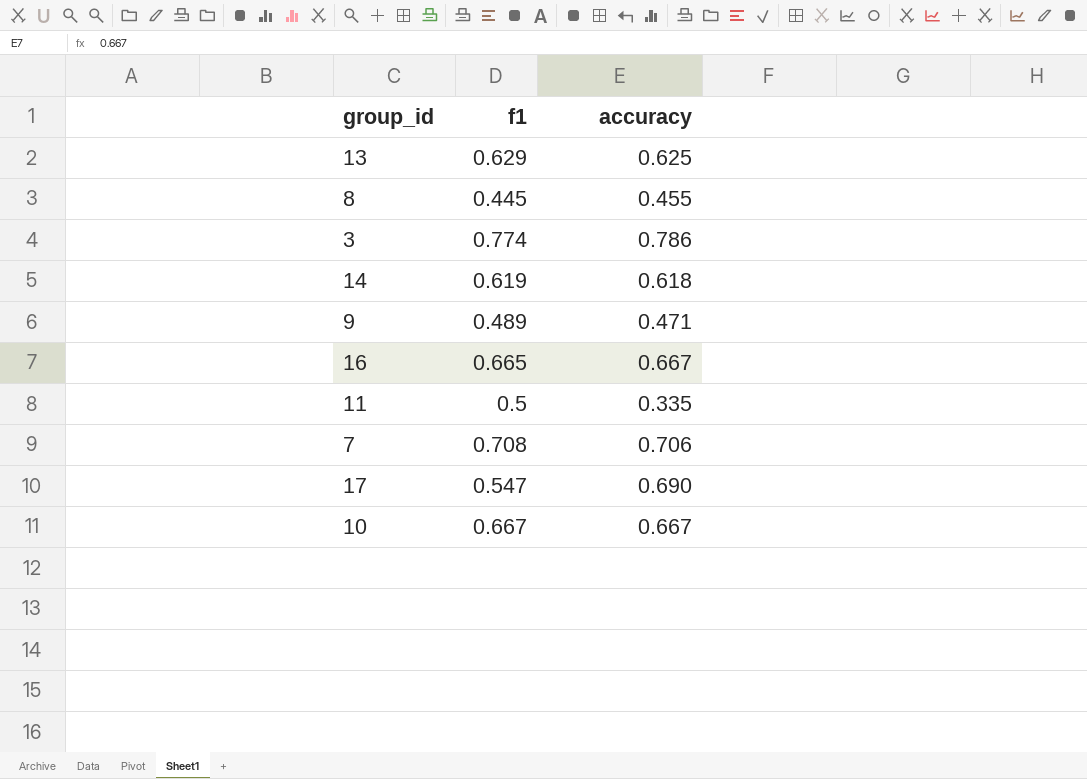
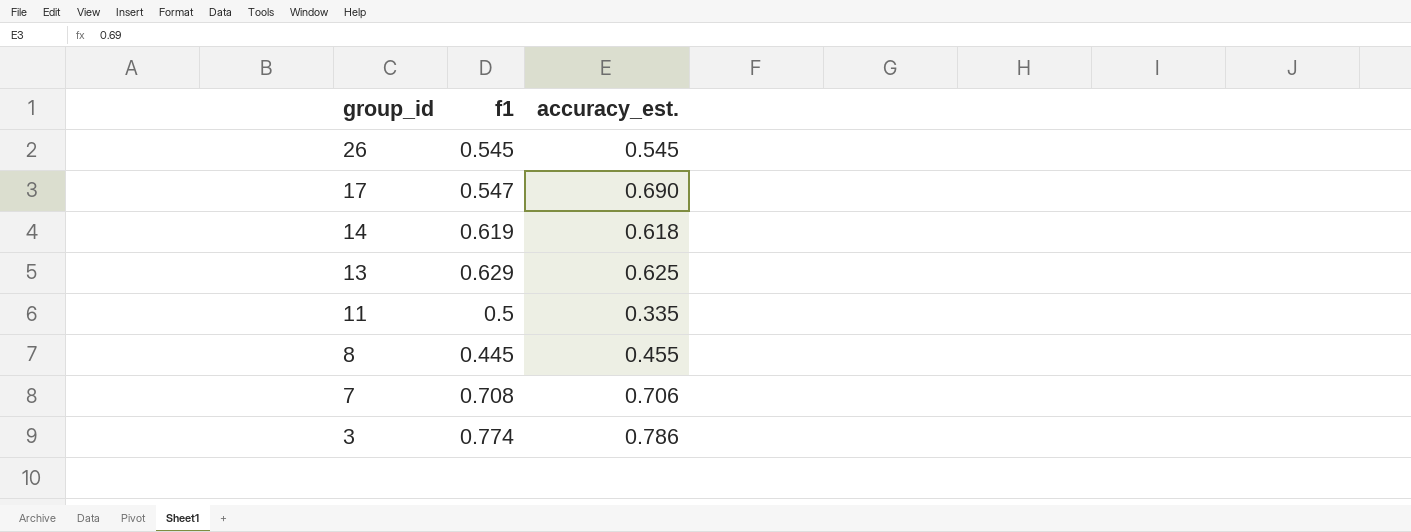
row order: none -> group_id descending
column name: accuracy -> accuracy_est.
row 9: 0.489 | 0.471 -> none
row 16: 0.665 | 0.667 -> none
row 10: 0.667 | 0.667 -> none
row 26: none -> 0.545 | 0.545

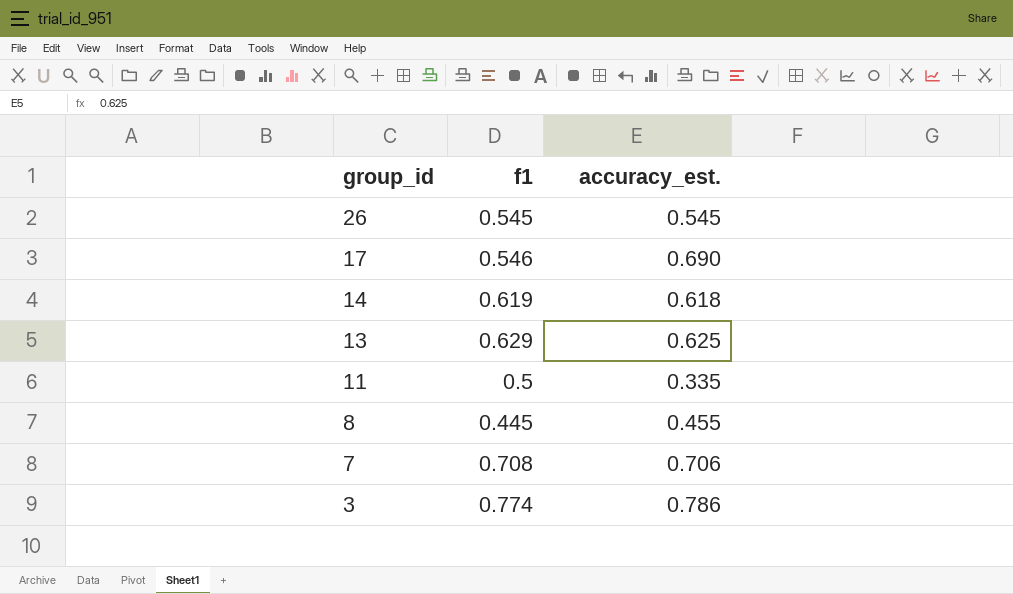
17 | f1: 0.547 -> 0.546

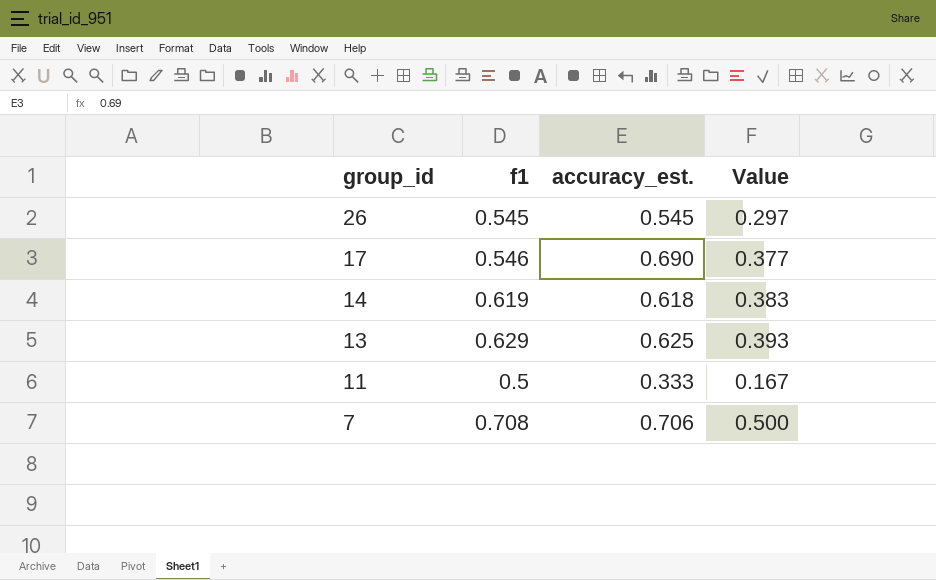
column Value | formula: none -> [f1] * [accuracy_est.]
row 8: 0.445 | 0.455 -> none
row 3: 0.774 | 0.786 -> none
11 | accuracy_est.: 0.335 -> 0.333

